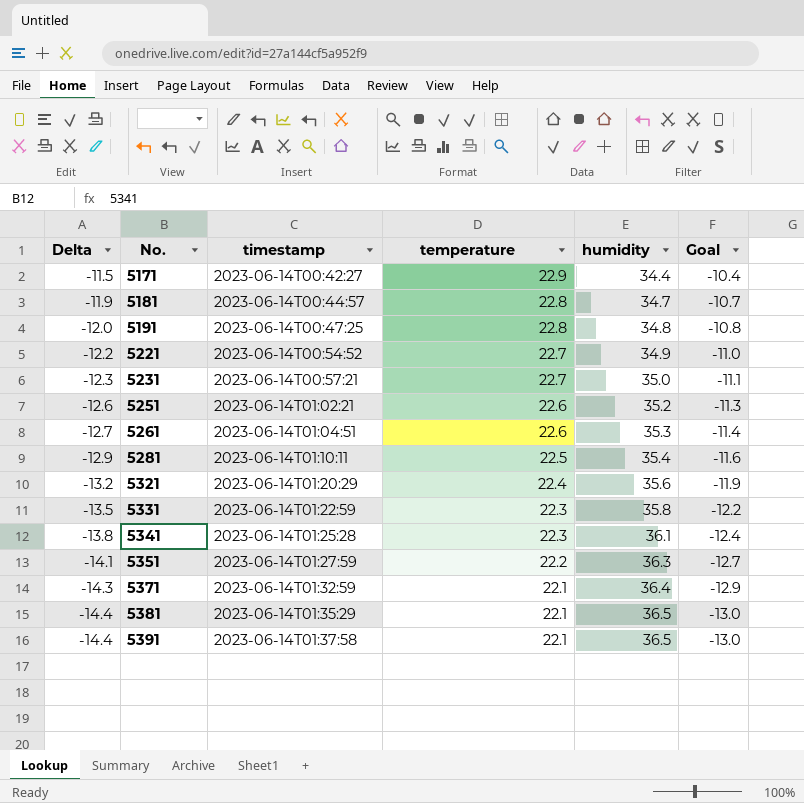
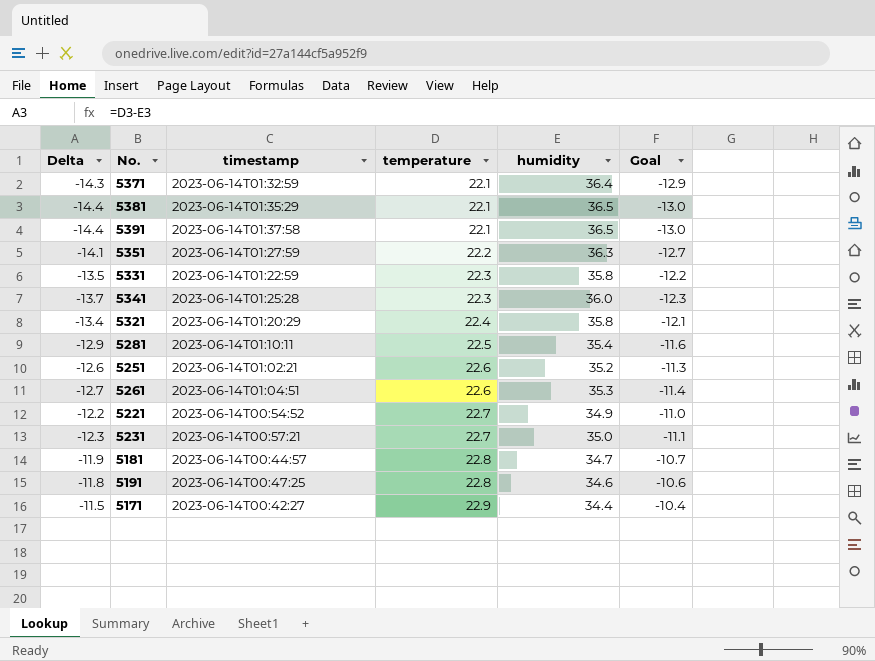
row order: Delta descending -> temperature ascending
5341 | Delta: -13.8 -> -13.7
5341 | humidity: 36.1 -> 36.0
5341 | Goal: -12.4 -> -12.3
5321 | Delta: -13.2 -> -13.4
5321 | humidity: 35.6 -> 35.8
5321 | Goal: -11.9 -> -12.1
5191 | Delta: -12.0 -> -11.8
5191 | humidity: 34.8 -> 34.6
5191 | Goal: -10.8 -> -10.6

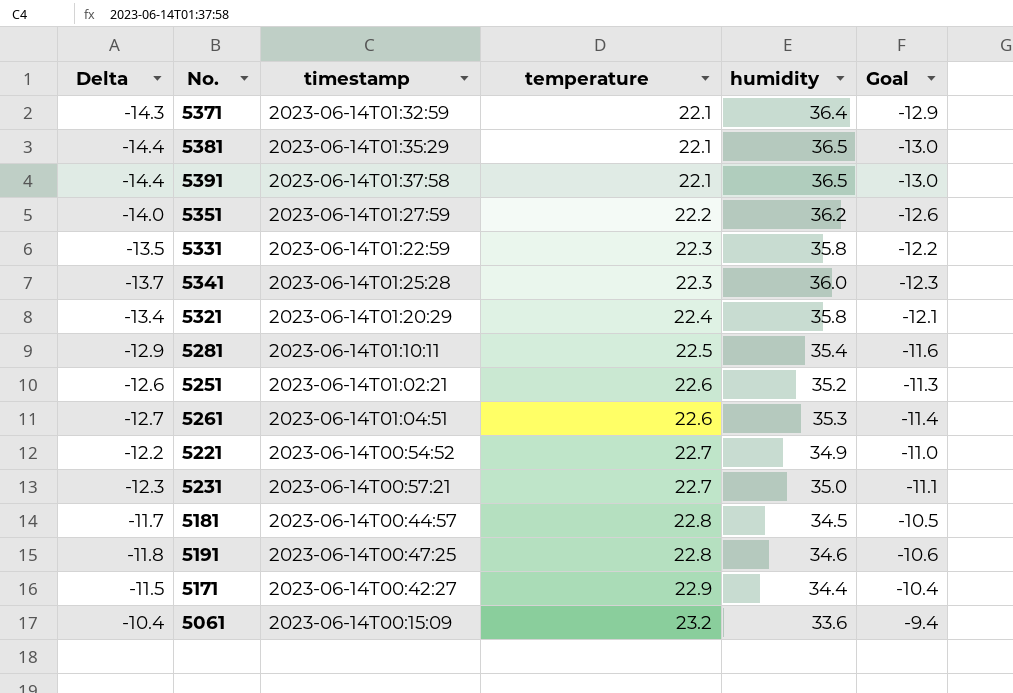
5351 | Delta: -14.1 -> -14.0
5351 | humidity: 36.3 -> 36.2
5351 | Goal: -12.7 -> -12.6
5181 | Delta: -11.9 -> -11.7
5181 | humidity: 34.7 -> 34.5
5181 | Goal: -10.7 -> -10.5
row 5061: none -> -10.4 | 2023-06-14T00:15:09 | 23.2 | 33.6 | -9.4

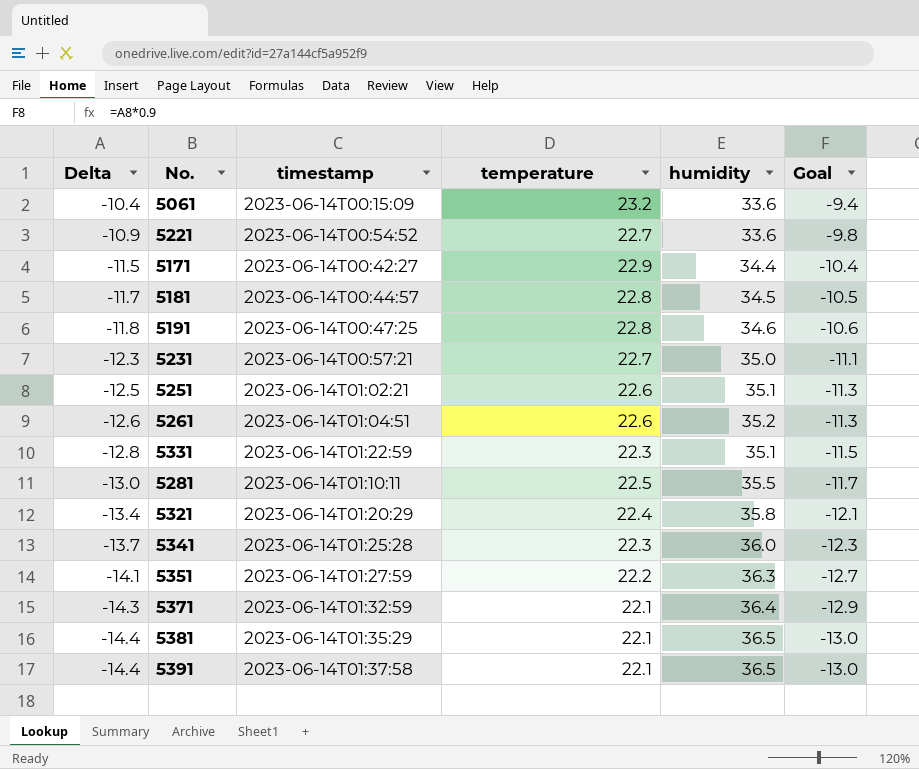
row order: temperature ascending -> Delta descending
5221 | Delta: -12.2 -> -10.9
5221 | humidity: 34.9 -> 33.6
5221 | Goal: -11.0 -> -9.8
5251 | Delta: -12.6 -> -12.5
5251 | humidity: 35.2 -> 35.1
5261 | Delta: -12.7 -> -12.6
5261 | humidity: 35.3 -> 35.2
5261 | Goal: -11.4 -> -11.3
5331 | Delta: -13.5 -> -12.8
5331 | humidity: 35.8 -> 35.1
5331 | Goal: -12.2 -> -11.5
5281 | Delta: -12.9 -> -13.0
5281 | humidity: 35.4 -> 35.5
5281 | Goal: -11.6 -> -11.7
5351 | Delta: -14.0 -> -14.1
5351 | humidity: 36.2 -> 36.3
5351 | Goal: -12.6 -> -12.7

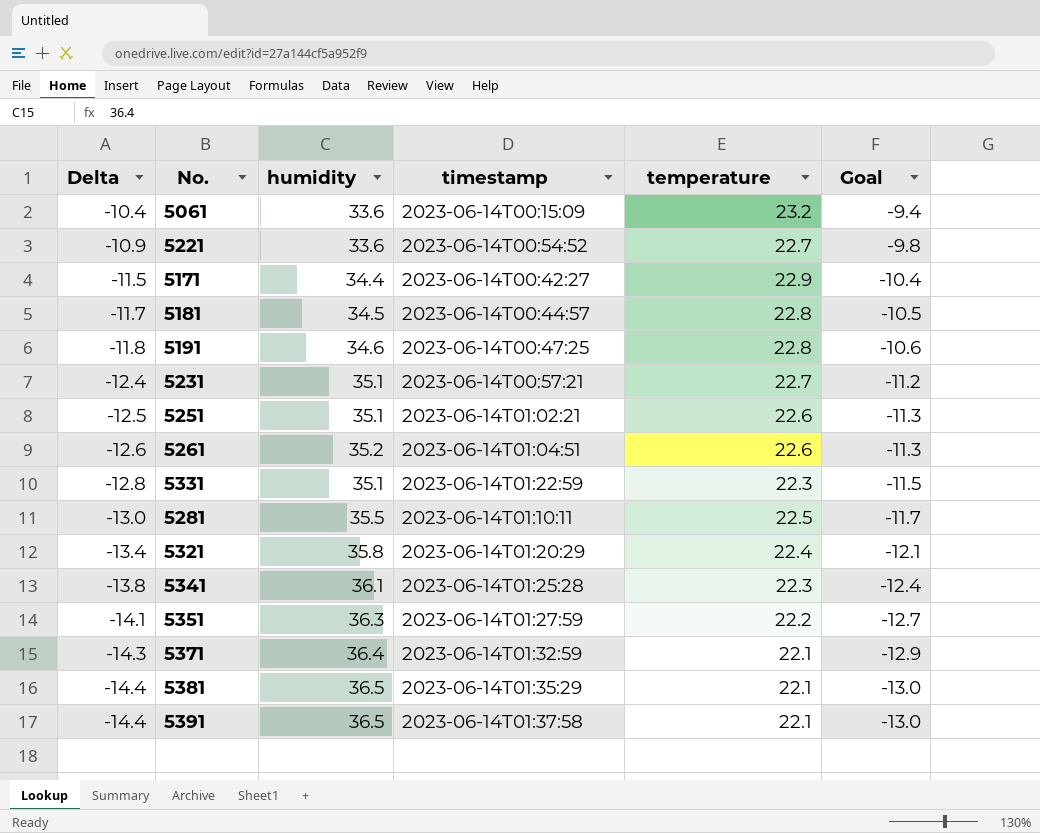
column humidity | position: 5 -> 3
5231 | Delta: -12.3 -> -12.4
5231 | humidity: 35.0 -> 35.1
5231 | Goal: -11.1 -> -11.2
5341 | Delta: -13.7 -> -13.8
5341 | humidity: 36.0 -> 36.1
5341 | Goal: -12.3 -> -12.4

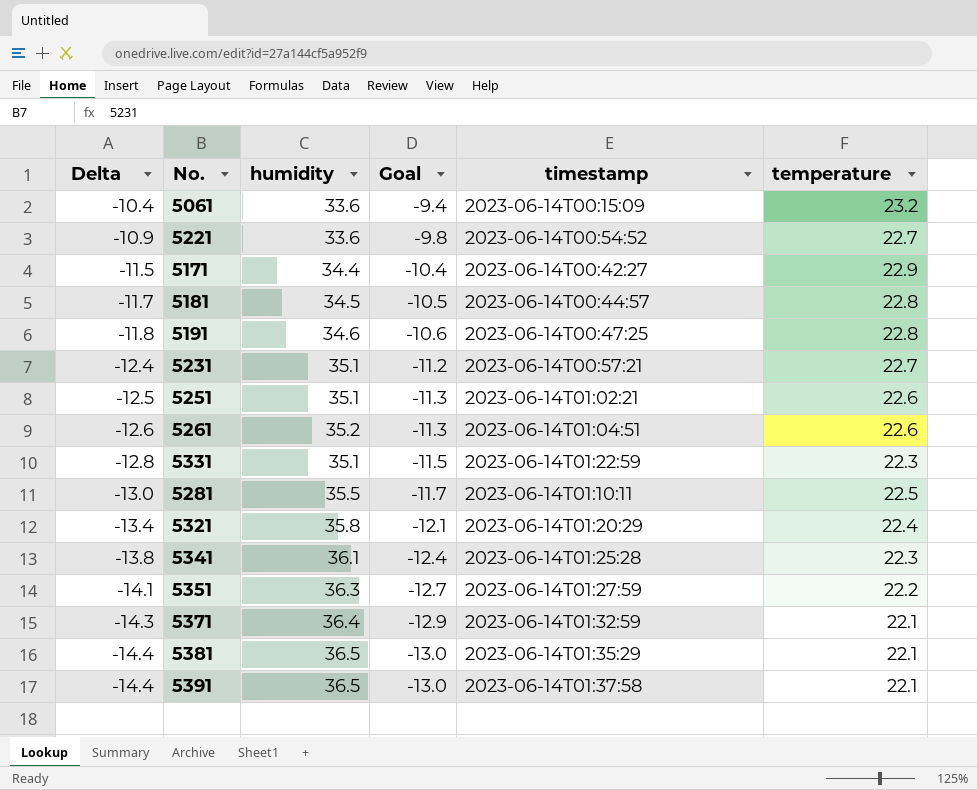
column Goal | position: 6 -> 4

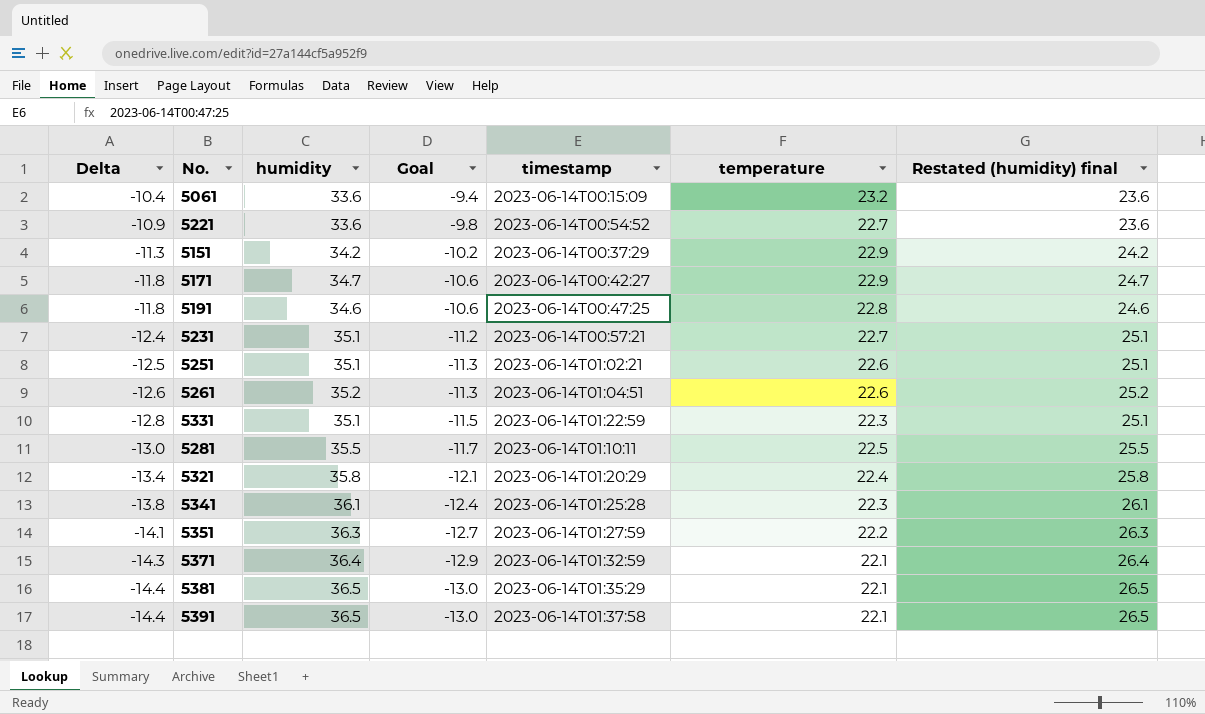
column Restated (humidity) final | formula: none -> [humidity] - 10
row 5181: -11.7 | 34.5 | -10.5 | 2023-06-14T00:44:57 | 22.8 -> none
row 5151: none -> -11.3 | 34.2 | -10.2 | 2023-06-14T00:37:29 | 22.9 | 24.2
5171 | Delta: -11.5 -> -11.8
5171 | humidity: 34.4 -> 34.7
5171 | Goal: -10.4 -> -10.6

